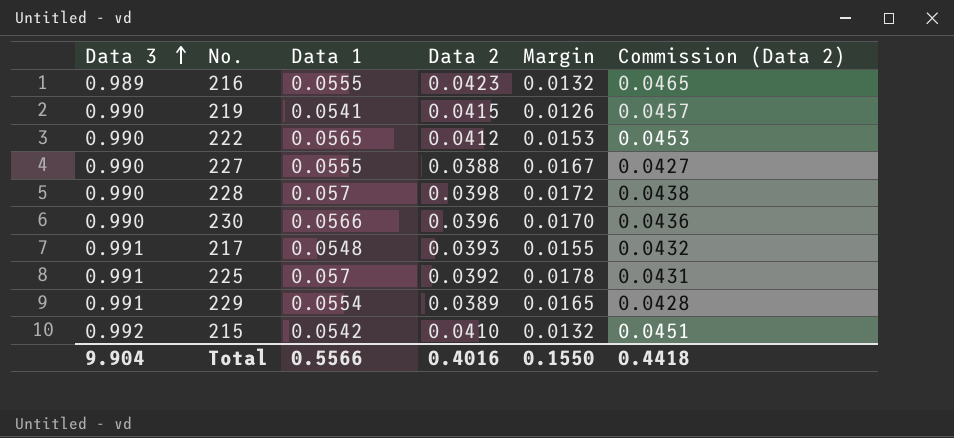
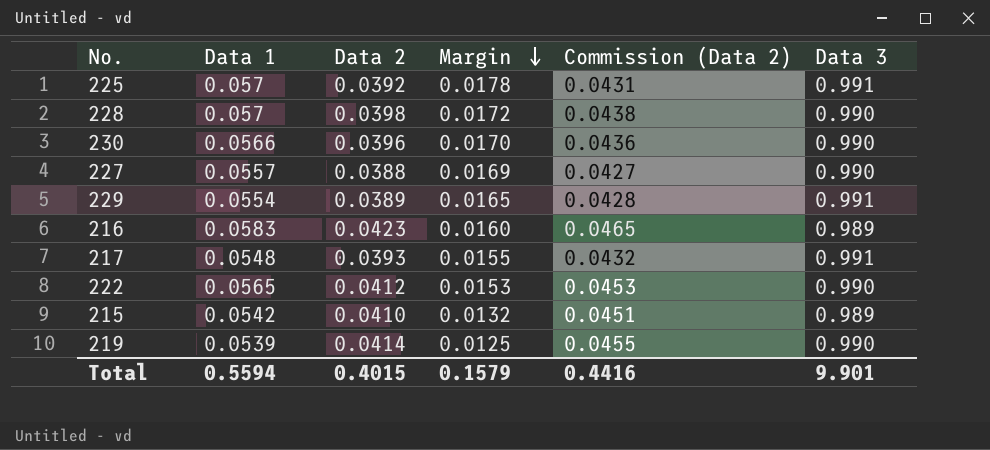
row order: Data 3 ascending -> Margin descending
column Data 3 | position: 1 -> 6
227 | Data 1: 0.0555 -> 0.0557
227 | Margin: 0.0167 -> 0.0169
216 | Data 1: 0.0555 -> 0.0583
216 | Margin: 0.0132 -> 0.0160
215 | Data 3: 0.992 -> 0.989
219 | Data 1: 0.0541 -> 0.0539
219 | Data 2: 0.0415 -> 0.0414
219 | Margin: 0.0126 -> 0.0125
219 | Commission (Data 2): 0.0457 -> 0.0455
Total | Data 1: 0.5566 -> 0.5594
Total | Data 2: 0.4016 -> 0.4015
Total | Margin: 0.1550 -> 0.1579
Total | Commission (Data 2): 0.4418 -> 0.4416
Total | Data 3: 9.904 -> 9.901

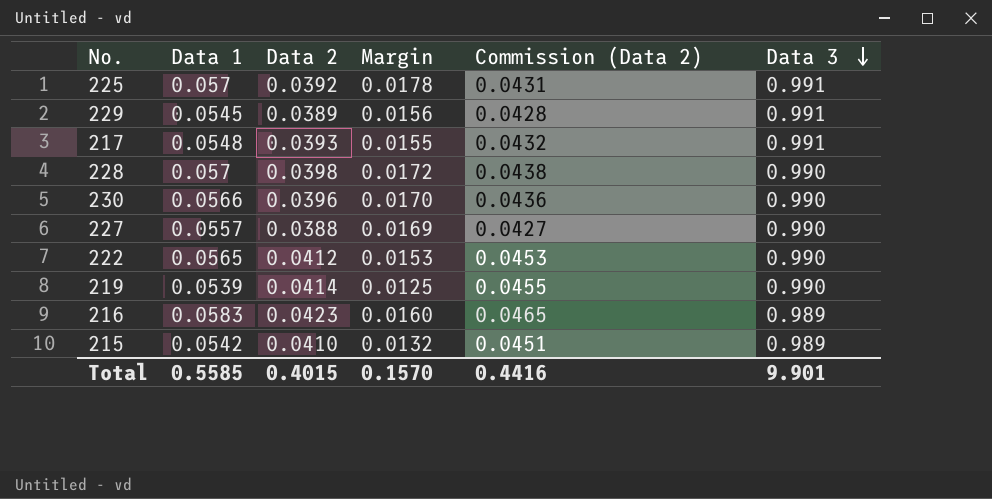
row order: Margin descending -> Data 3 descending
229 | Data 1: 0.0554 -> 0.0545
229 | Margin: 0.0165 -> 0.0156
Total | Data 1: 0.5594 -> 0.5585
Total | Margin: 0.1579 -> 0.1570

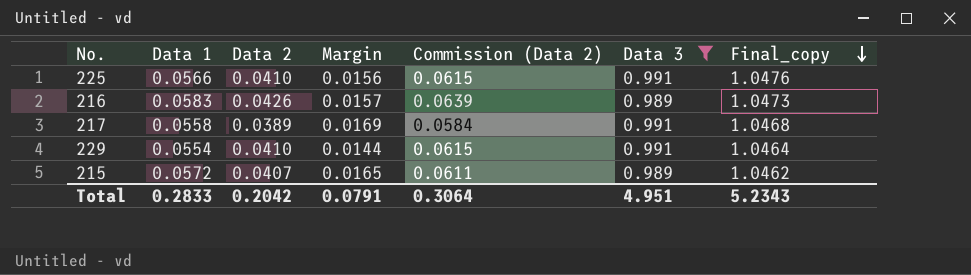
filter: none -> Data 3 != 0.990
row order: Data 3 descending -> Final_copy descending
column Commission (Data 2) | formula: [Data 2] * 1.1 -> [Data 2] * 1.5
column Final_copy | formula: none -> [Data 1] + [Data 3]
225 | Data 1: 0.057 -> 0.0566
225 | Data 2: 0.0392 -> 0.0410
225 | Margin: 0.0178 -> 0.0156
216 | Data 2: 0.0423 -> 0.0426
216 | Margin: 0.0160 -> 0.0157
217 | Data 1: 0.0548 -> 0.0558
217 | Data 2: 0.0393 -> 0.0389
217 | Margin: 0.0155 -> 0.0169
229 | Data 1: 0.0545 -> 0.0554
229 | Data 2: 0.0389 -> 0.0410
229 | Margin: 0.0156 -> 0.0144
215 | Data 1: 0.0542 -> 0.0572
215 | Data 2: 0.0410 -> 0.0407
215 | Margin: 0.0132 -> 0.0165
Total | Data 1: 0.5585 -> 0.2833
Total | Data 2: 0.4015 -> 0.2042
Total | Margin: 0.1570 -> 0.0791
Total | Commission (Data 2): 0.4416 -> 0.3064
Total | Data 3: 9.901 -> 4.951

